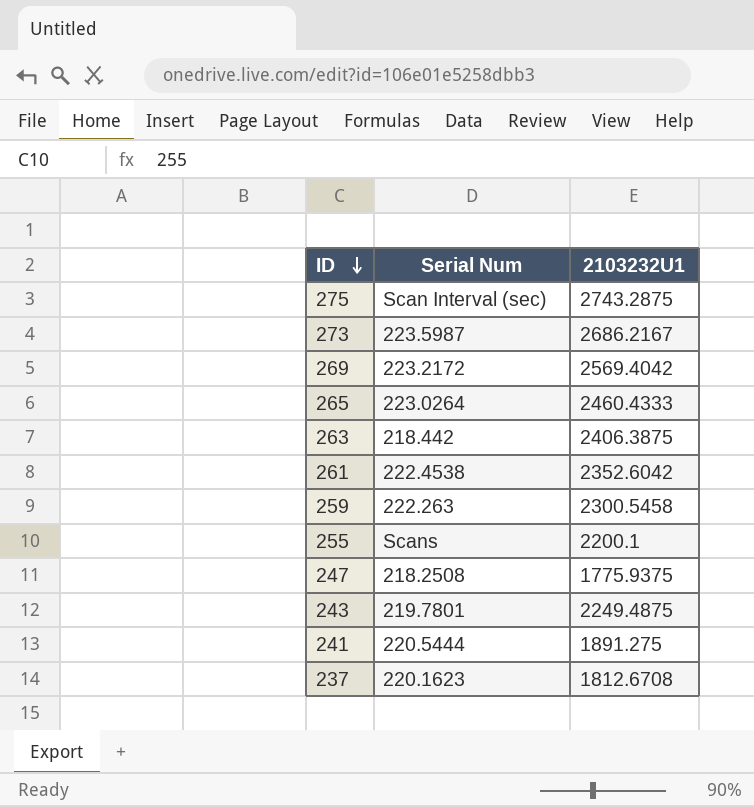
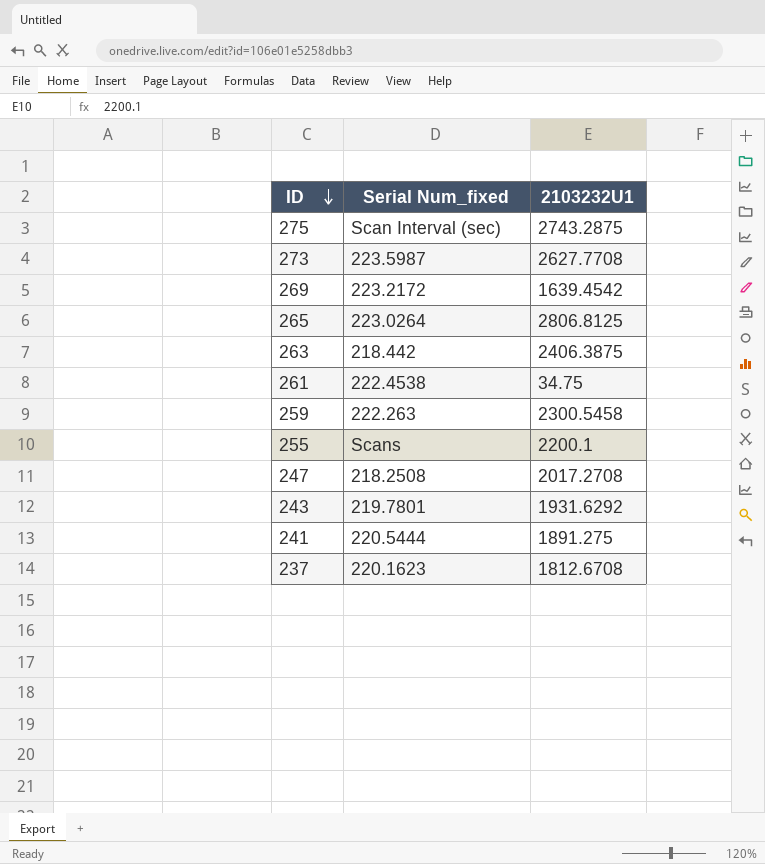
column name: Serial Num -> Serial Num_fixed
273 | 2103232U1: 2686.2167 -> 2627.7708
269 | 2103232U1: 2569.4042 -> 1639.4542
265 | 2103232U1: 2460.4333 -> 2806.8125
261 | 2103232U1: 2352.6042 -> 34.75
247 | 2103232U1: 1775.9375 -> 2017.2708
243 | 2103232U1: 2249.4875 -> 1931.6292

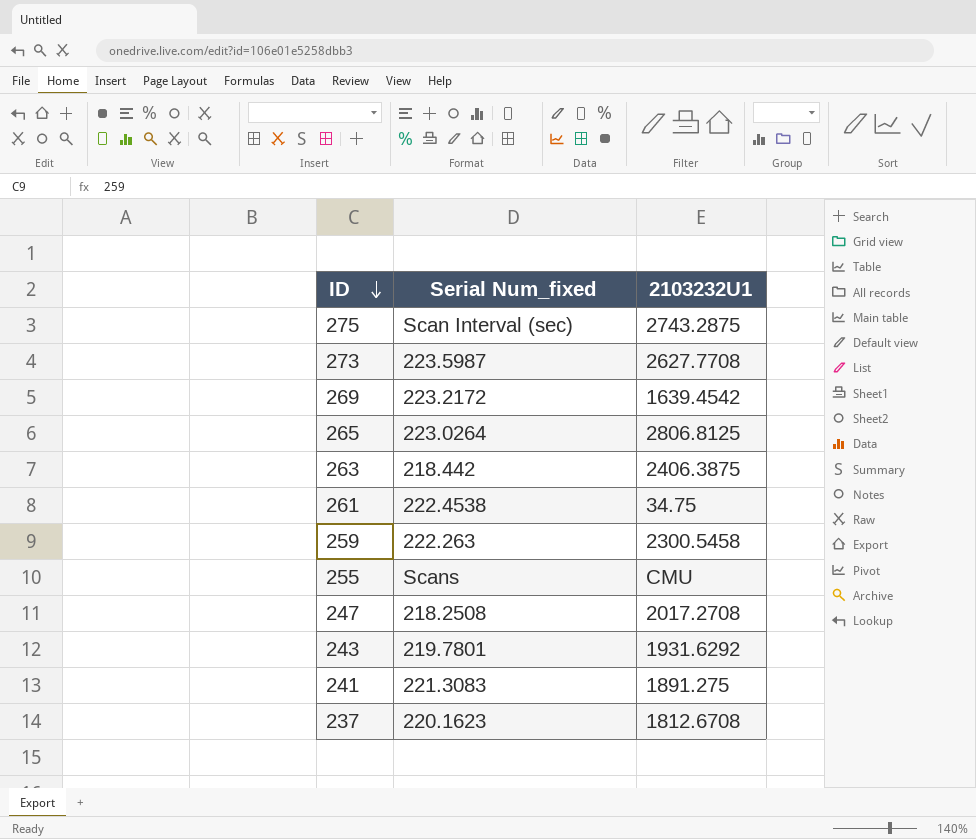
255 | 2103232U1: 2200.1 -> CMU
241 | Serial Num_fixed: 220.5444 -> 221.3083

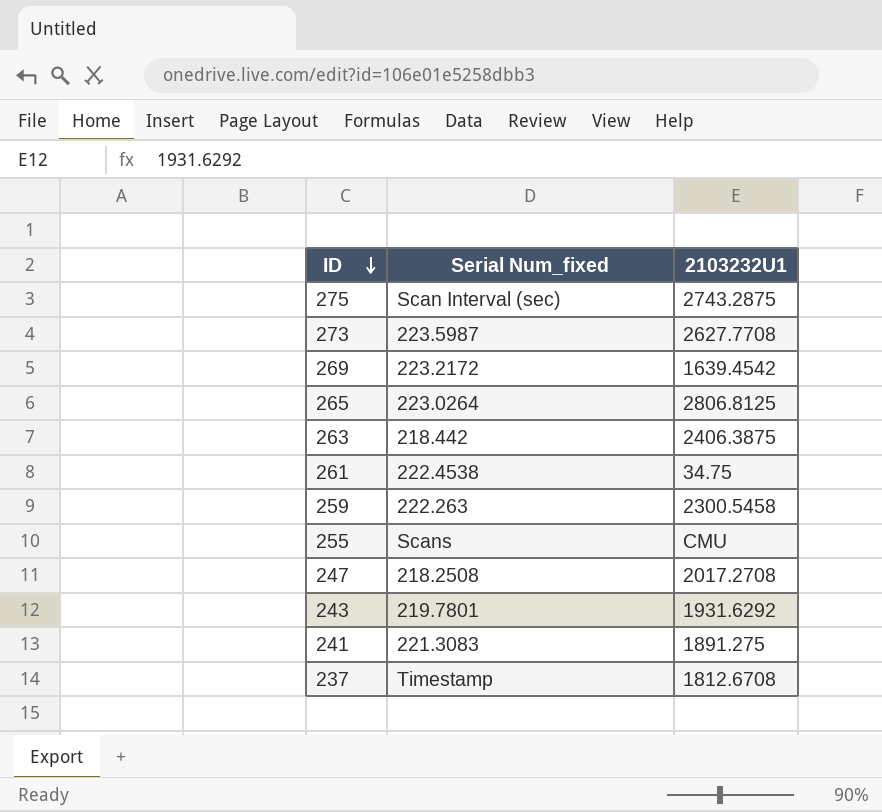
237 | Serial Num_fixed: 220.1623 -> Timestamp

